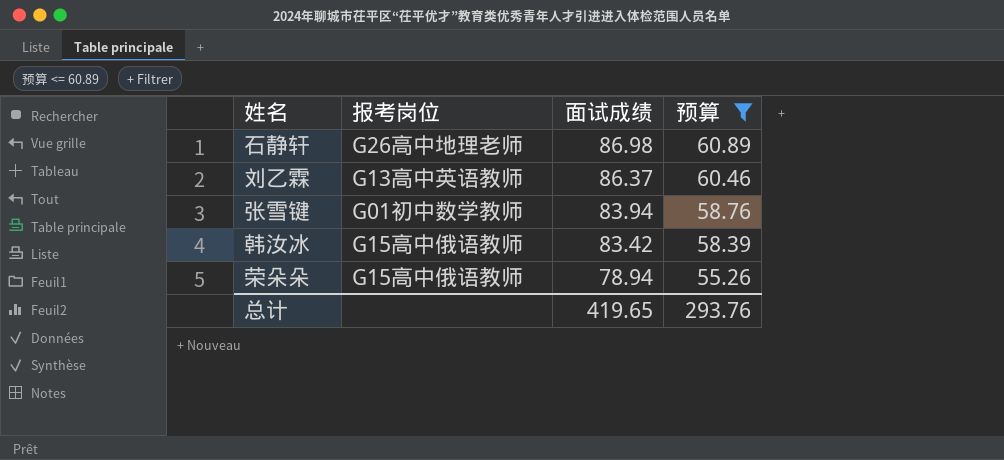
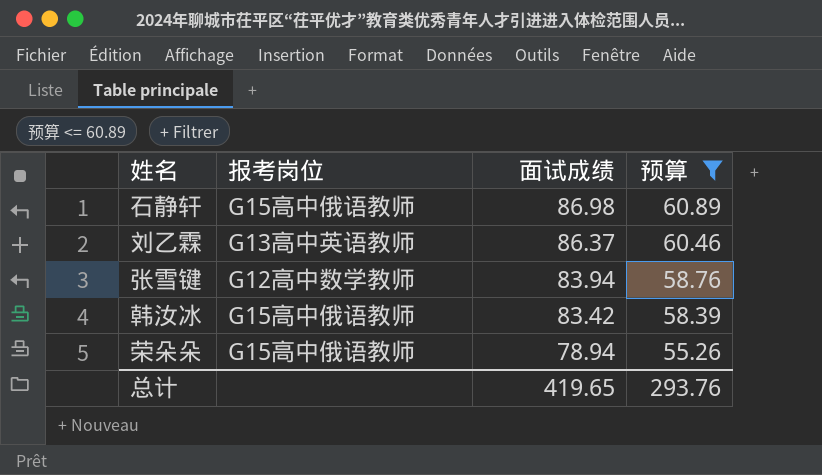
石静轩 | 报考岗位: G26高中地理老师 -> G15高中俄语教师
张雪键 | 报考岗位: G01初中数学教师 -> G12高中数学教师

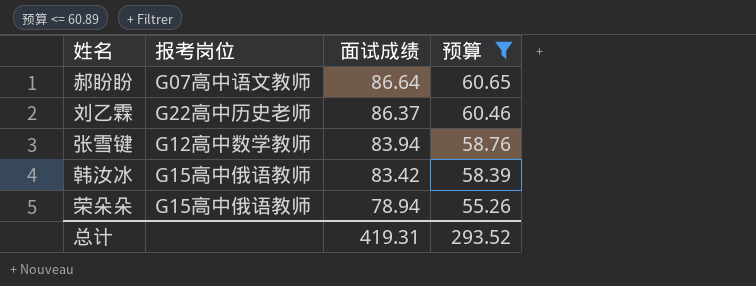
row 石静轩: G15高中俄语教师 | 86.98 | 60.89 -> none
row 郝盼盼: none -> G07高中语文教师 | 86.64 | 60.65
刘乙霖 | 报考岗位: G13高中英语教师 -> G22高中历史老师
总计 | 面试成绩: 419.65 -> 419.31
总计 | 预算: 293.76 -> 293.52

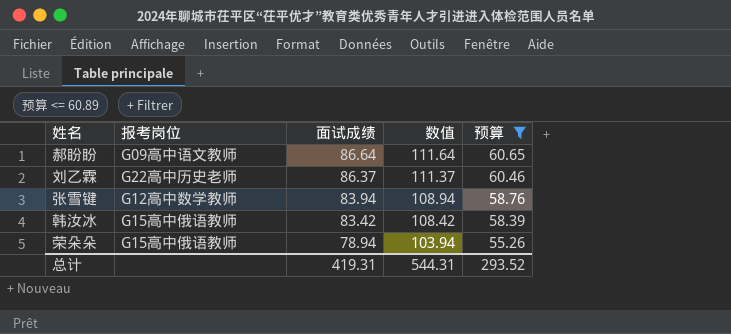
column 数值 | formula: none -> [面试成绩] + 25
郝盼盼 | 报考岗位: G07高中语文教师 -> G09高中语文教师

